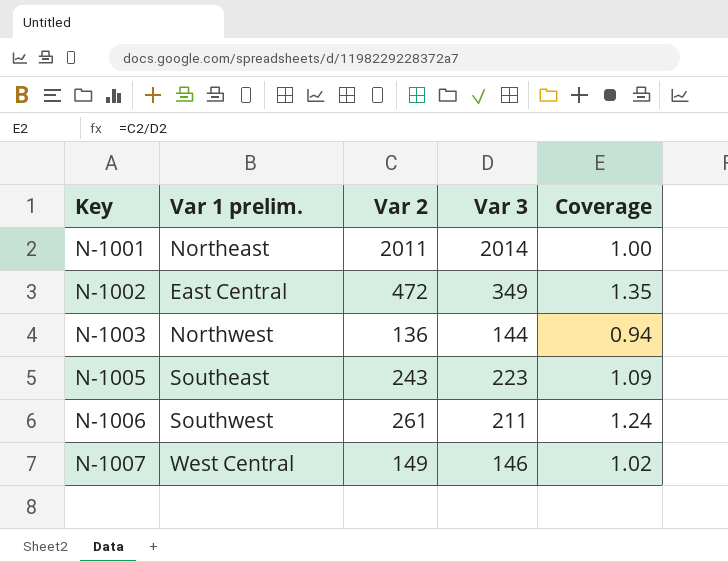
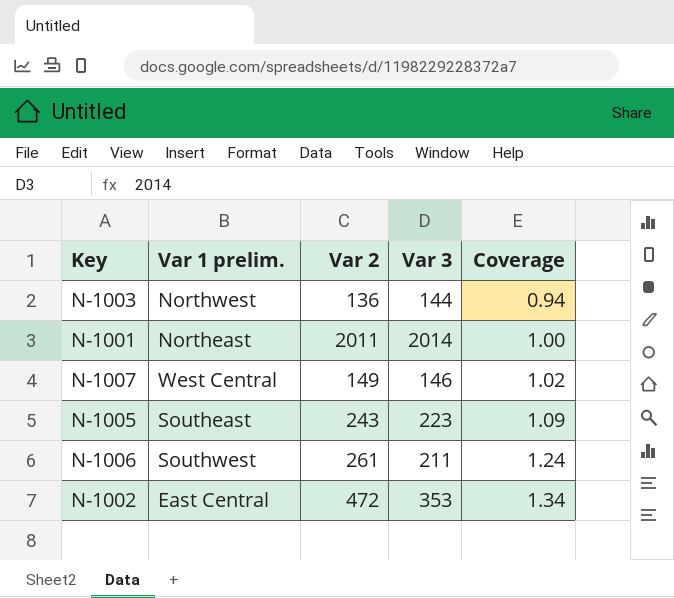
row order: Key ascending -> Coverage ascending
N-1002 | Var 3: 349 -> 353
N-1002 | Coverage: 1.35 -> 1.34

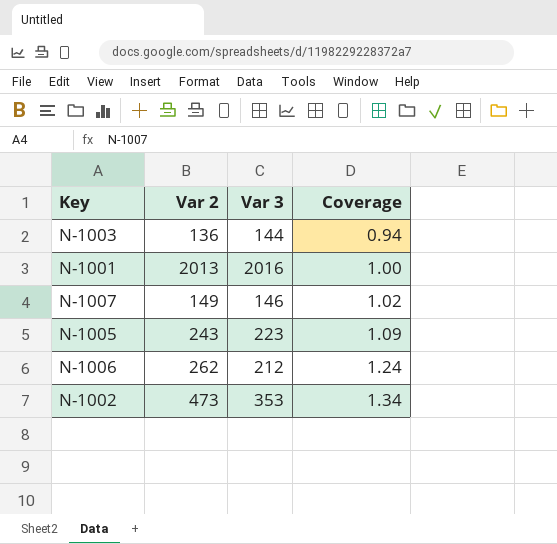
column Var 1 prelim. | position: 2 -> none
N-1001 | Var 2: 2011 -> 2013
N-1001 | Var 3: 2014 -> 2016
N-1006 | Var 2: 261 -> 262
N-1006 | Var 3: 211 -> 212
N-1002 | Var 2: 472 -> 473

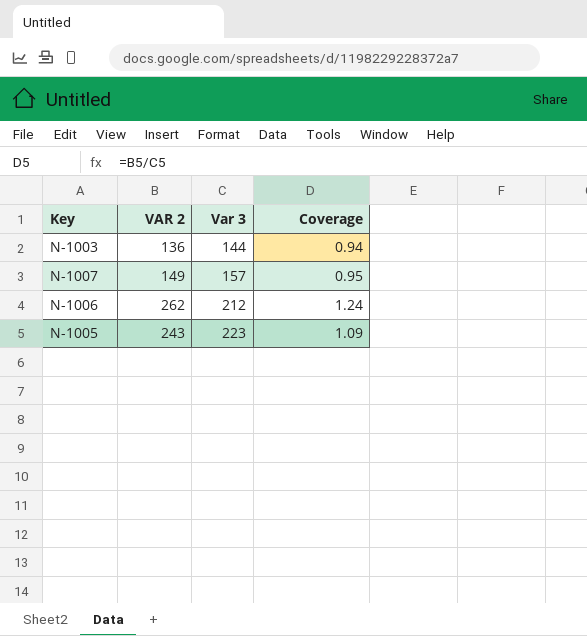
row order: Coverage ascending -> Var 3 ascending
column name: Var 2 -> VAR 2
row N-1001: 2013 | 2016 | 1.00 -> none
row N-1002: 473 | 353 | 1.34 -> none
N-1007 | Var 3: 146 -> 157
N-1007 | Coverage: 1.02 -> 0.95

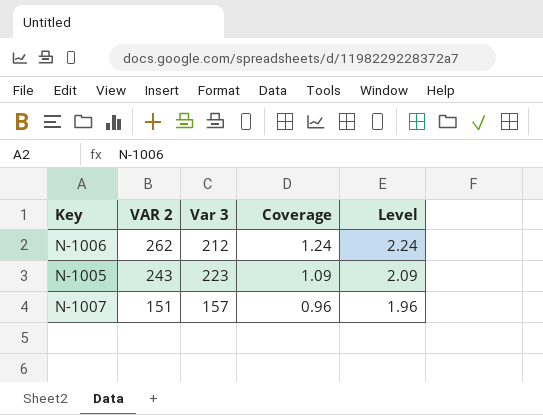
row order: Var 3 ascending -> VAR 2 descending
column Level | formula: none -> [Coverage] + 1
row N-1003: 136 | 144 | 0.94 -> none
N-1007 | VAR 2: 149 -> 151
N-1007 | Coverage: 0.95 -> 0.96

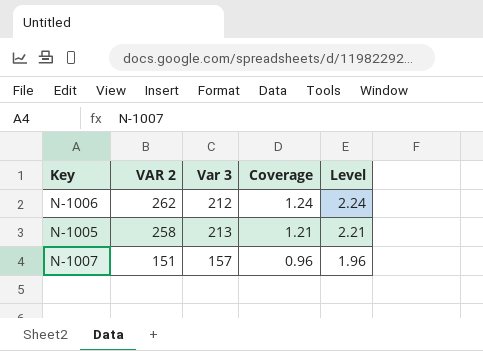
N-1005 | VAR 2: 243 -> 258
N-1005 | Var 3: 223 -> 213
N-1005 | Coverage: 1.09 -> 1.21
N-1005 | Level: 2.09 -> 2.21

